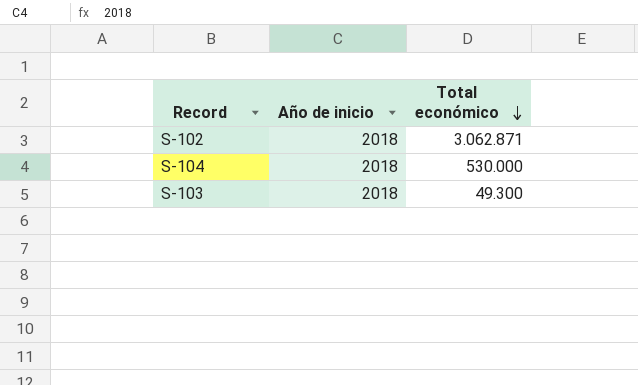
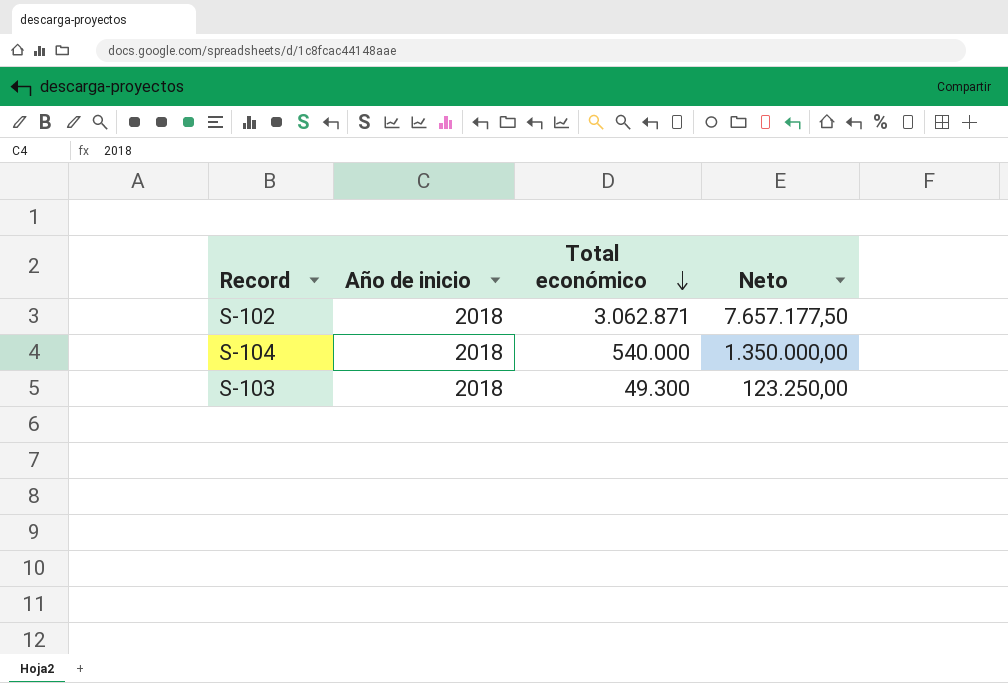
column Neto | formula: none -> [Total económico] * 2,5
S-104 | Total económico: 530.000 -> 540.000

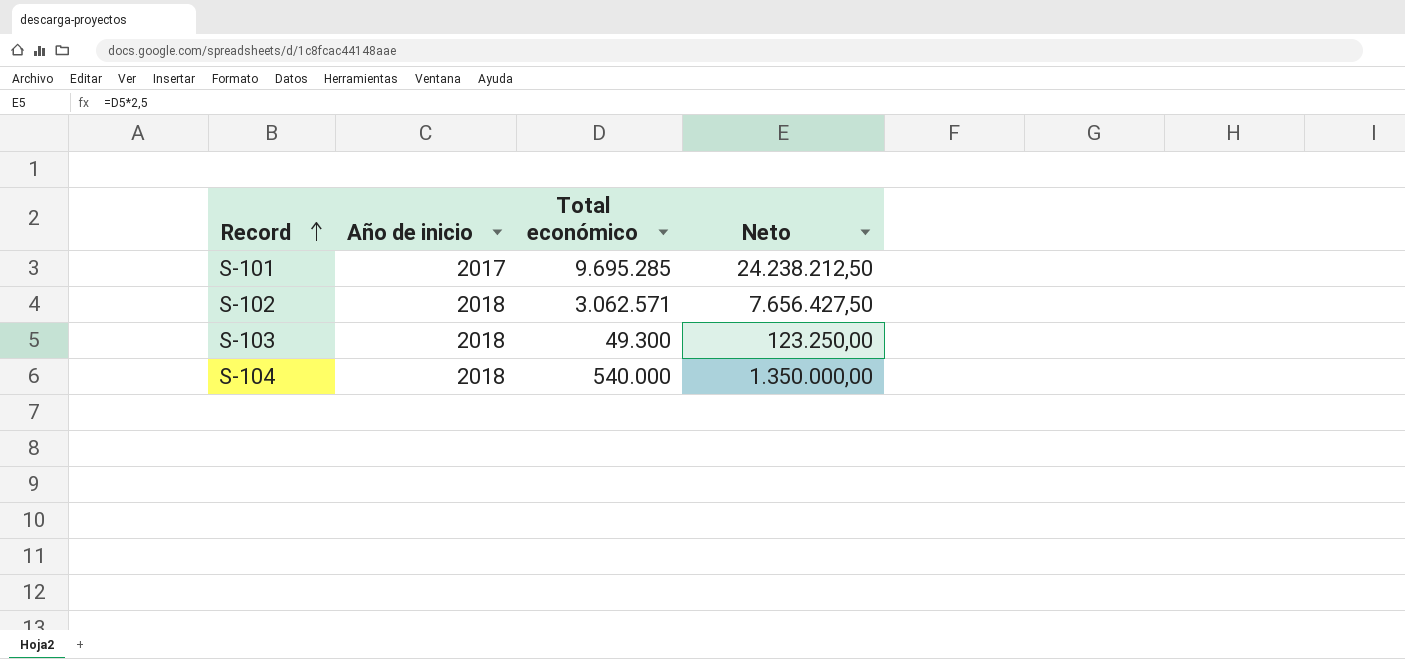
row order: Total económico descending -> Record ascending
row S-101: none -> 2017 | 9.695.285 | 24.238.212,50
S-102 | Total económico: 3.062.871 -> 3.062.571
S-102 | Neto: 7.657.177,50 -> 7.656.427,50

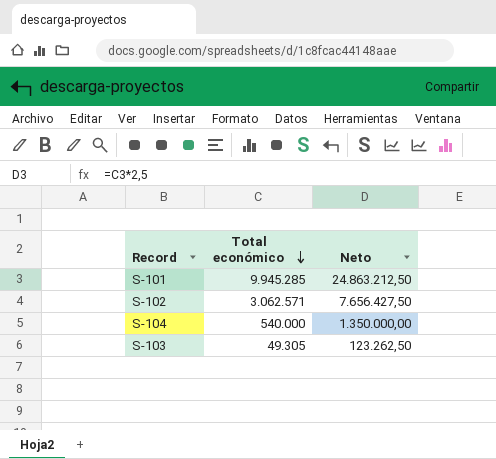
row order: Record ascending -> Total económico descending
column Año de inicio | position: 2 -> none
S-101 | Total económico: 9.695.285 -> 9.945.285
S-101 | Neto: 24.238.212,50 -> 24.863.212,50
S-103 | Total económico: 49.300 -> 49.305
S-103 | Neto: 123.250,00 -> 123.262,50

